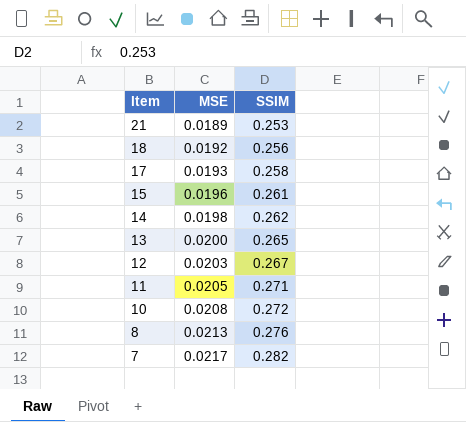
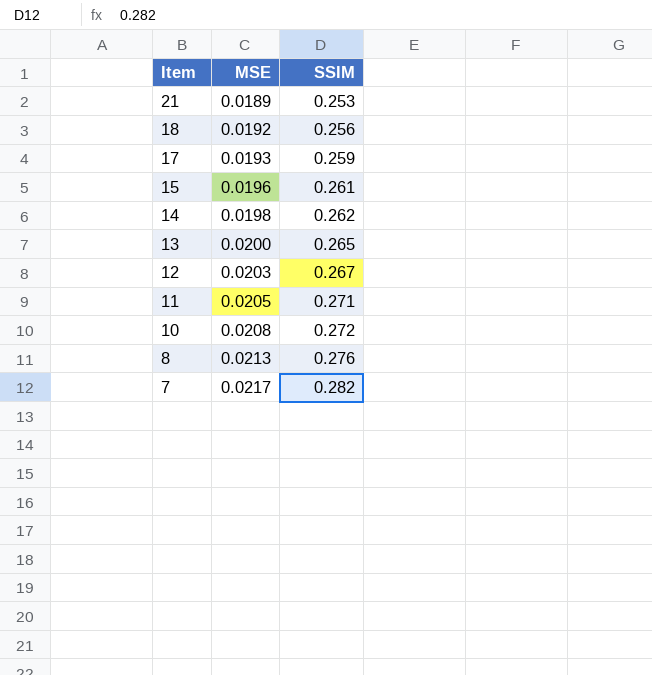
17 | SSIM: 0.258 -> 0.259

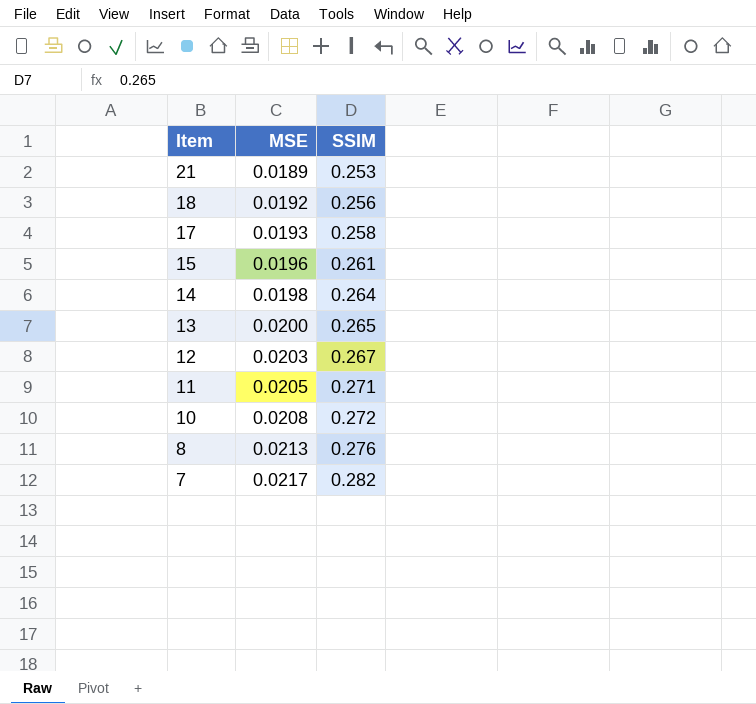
17 | SSIM: 0.259 -> 0.258
14 | SSIM: 0.262 -> 0.264

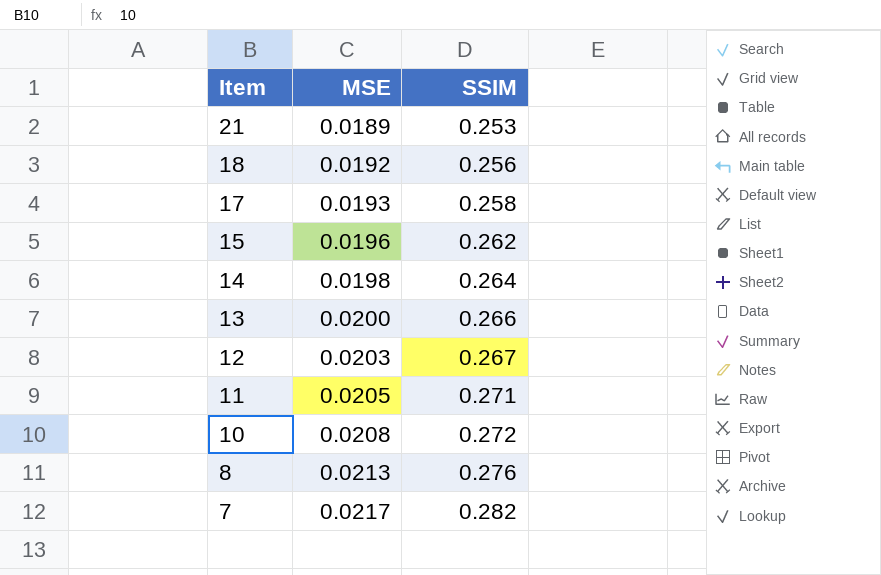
15 | SSIM: 0.261 -> 0.262
13 | SSIM: 0.265 -> 0.266

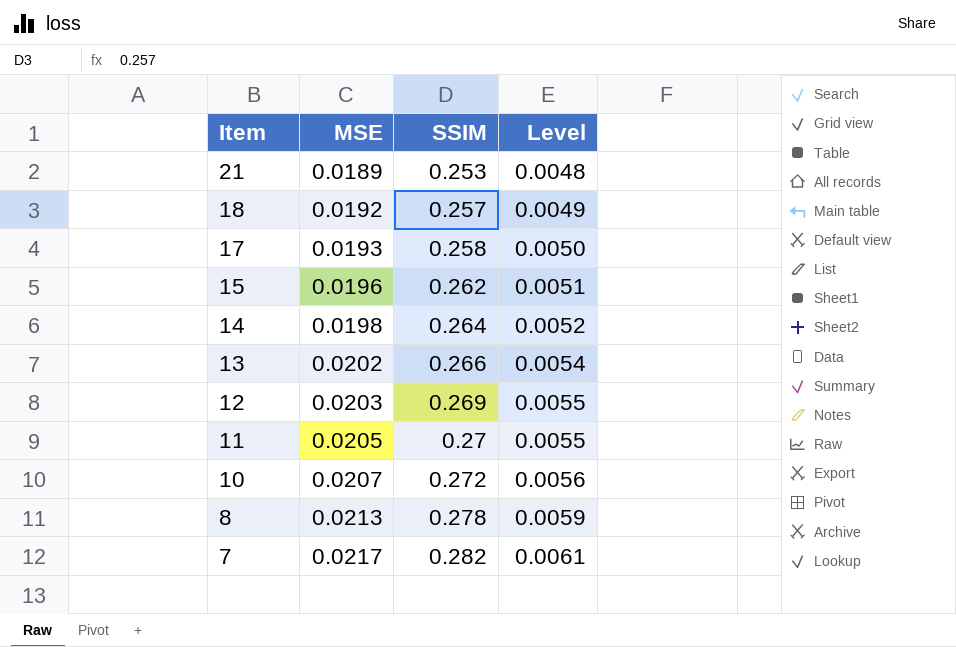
column Level | formula: none -> [MSE] * [SSIM]
18 | SSIM: 0.256 -> 0.257
13 | MSE: 0.0200 -> 0.0202
12 | SSIM: 0.267 -> 0.269
11 | SSIM: 0.271 -> 0.27
10 | MSE: 0.0208 -> 0.0207
8 | SSIM: 0.276 -> 0.278

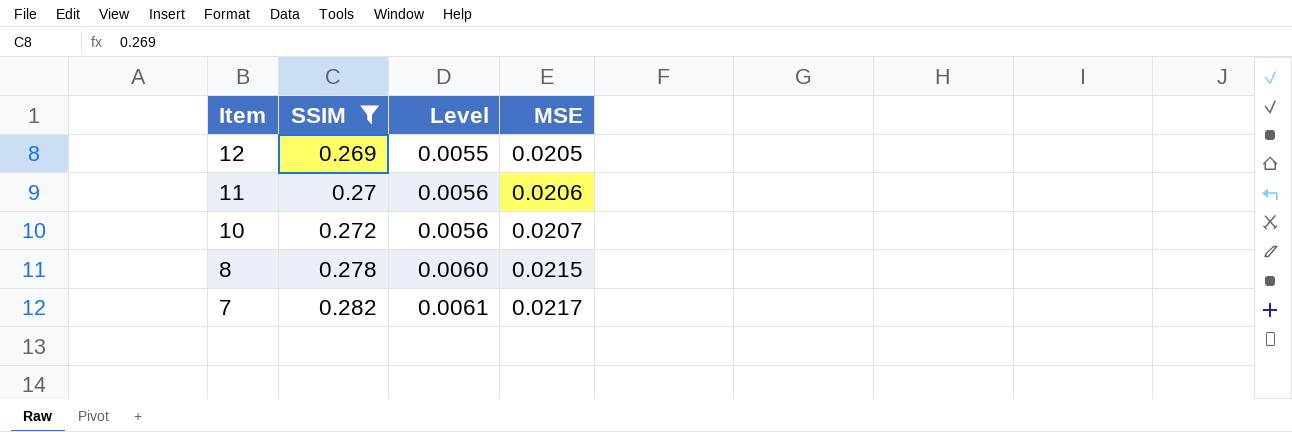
filter: none -> SSIM >= 0.269
column MSE | position: 2 -> 4
12 | MSE: 0.0203 -> 0.0205
11 | Level: 0.0055 -> 0.0056
11 | MSE: 0.0205 -> 0.0206
8 | Level: 0.0059 -> 0.0060
8 | MSE: 0.0213 -> 0.0215

